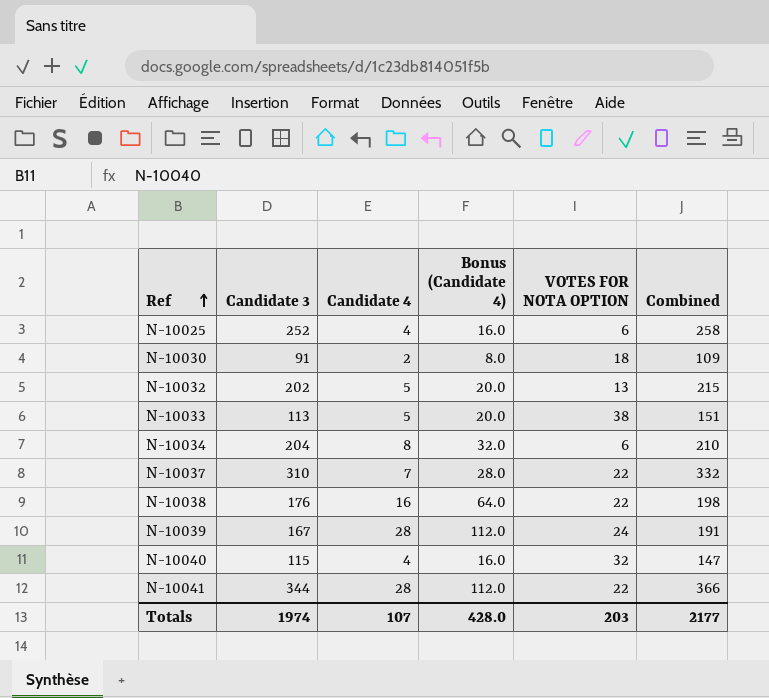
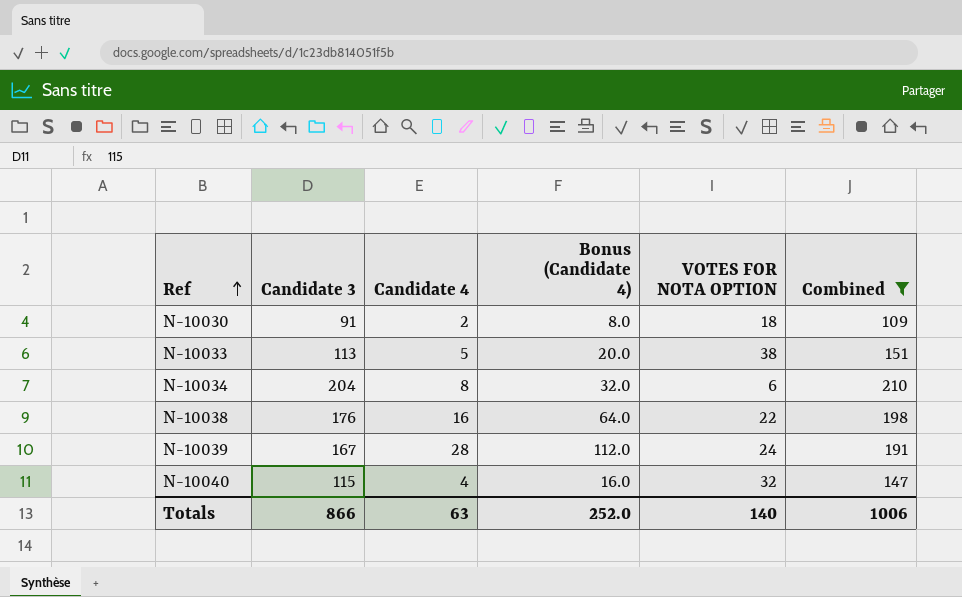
filter: none -> Combined <= 210
Totals | Candidate 3: 1974 -> 866
Totals | Candidate 4: 107 -> 63
Totals | Bonus (Candidate 4): 428.0 -> 252.0
Totals | VOTES FOR NOTA OPTION: 203 -> 140
Totals | Combined: 2177 -> 1006

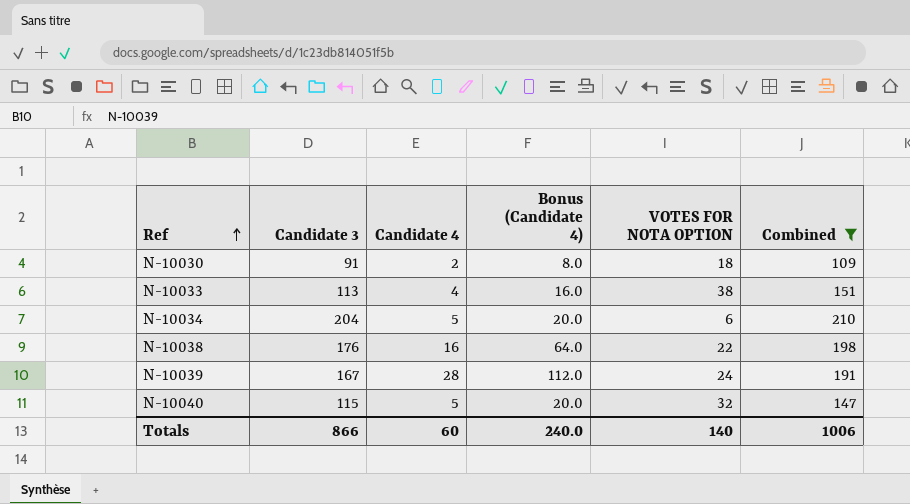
N-10033 | Candidate 4: 5 -> 4
N-10033 | Bonus (Candidate 4): 20.0 -> 16.0
N-10034 | Candidate 4: 8 -> 5
N-10034 | Bonus (Candidate 4): 32.0 -> 20.0
N-10040 | Candidate 4: 4 -> 5
N-10040 | Bonus (Candidate 4): 16.0 -> 20.0
Totals | Candidate 4: 63 -> 60
Totals | Bonus (Candidate 4): 252.0 -> 240.0

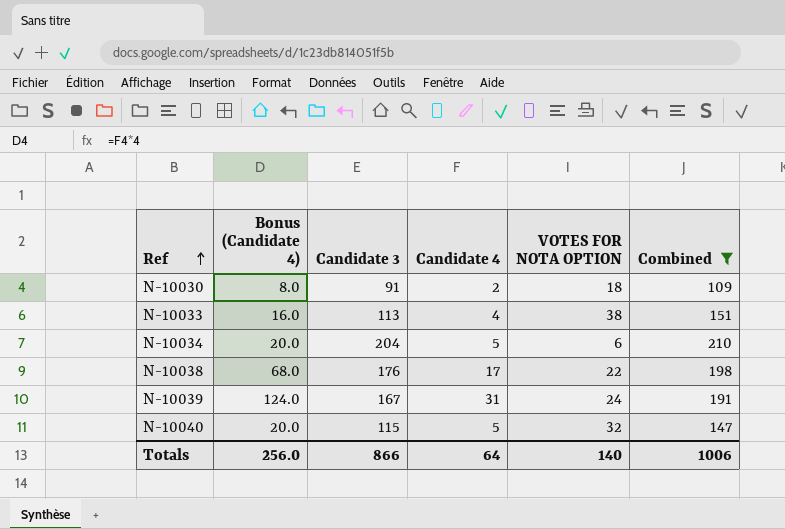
column Bonus (Candidate 4) | position: 4 -> 2
N-10038 | Bonus (Candidate 4): 64.0 -> 68.0
N-10038 | Candidate 4: 16 -> 17
N-10039 | Bonus (Candidate 4): 112.0 -> 124.0
N-10039 | Candidate 4: 28 -> 31
Totals | Bonus (Candidate 4): 240.0 -> 256.0
Totals | Candidate 4: 60 -> 64

